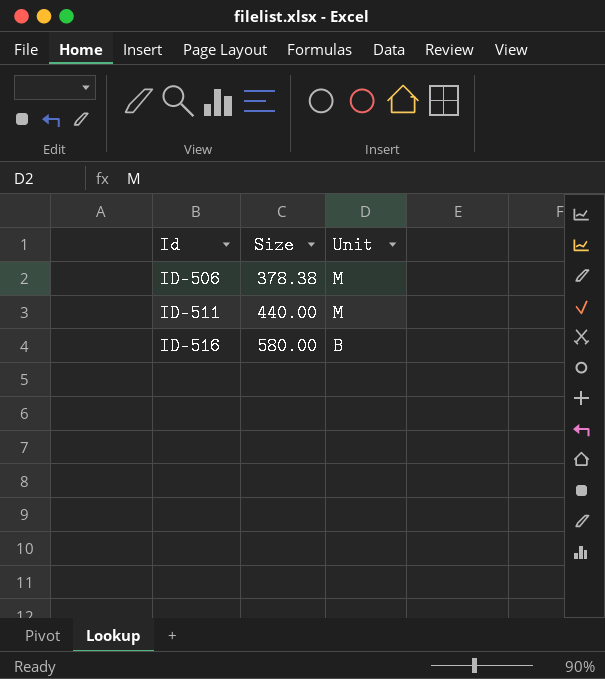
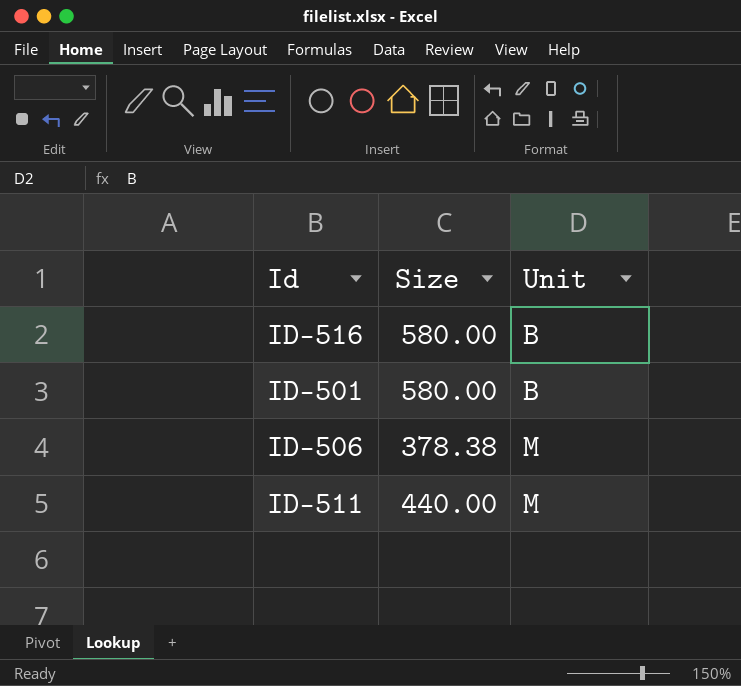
row order: Id ascending -> Unit ascending
row ID-501: none -> 580.00 | B

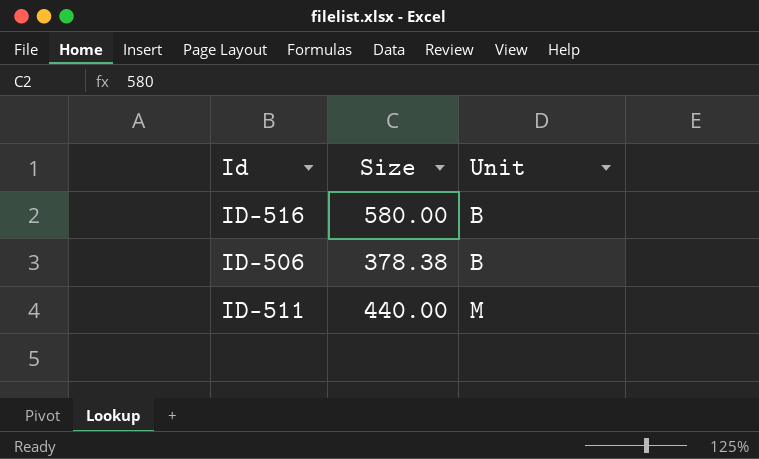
row ID-501: 580.00 | B -> none
ID-506 | Unit: M -> B

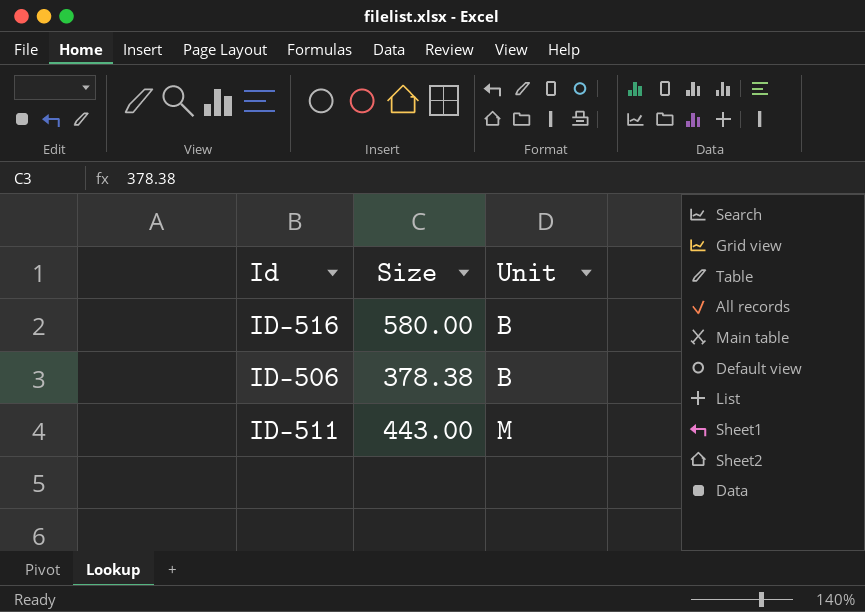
ID-511 | Size: 440.00 -> 443.00

